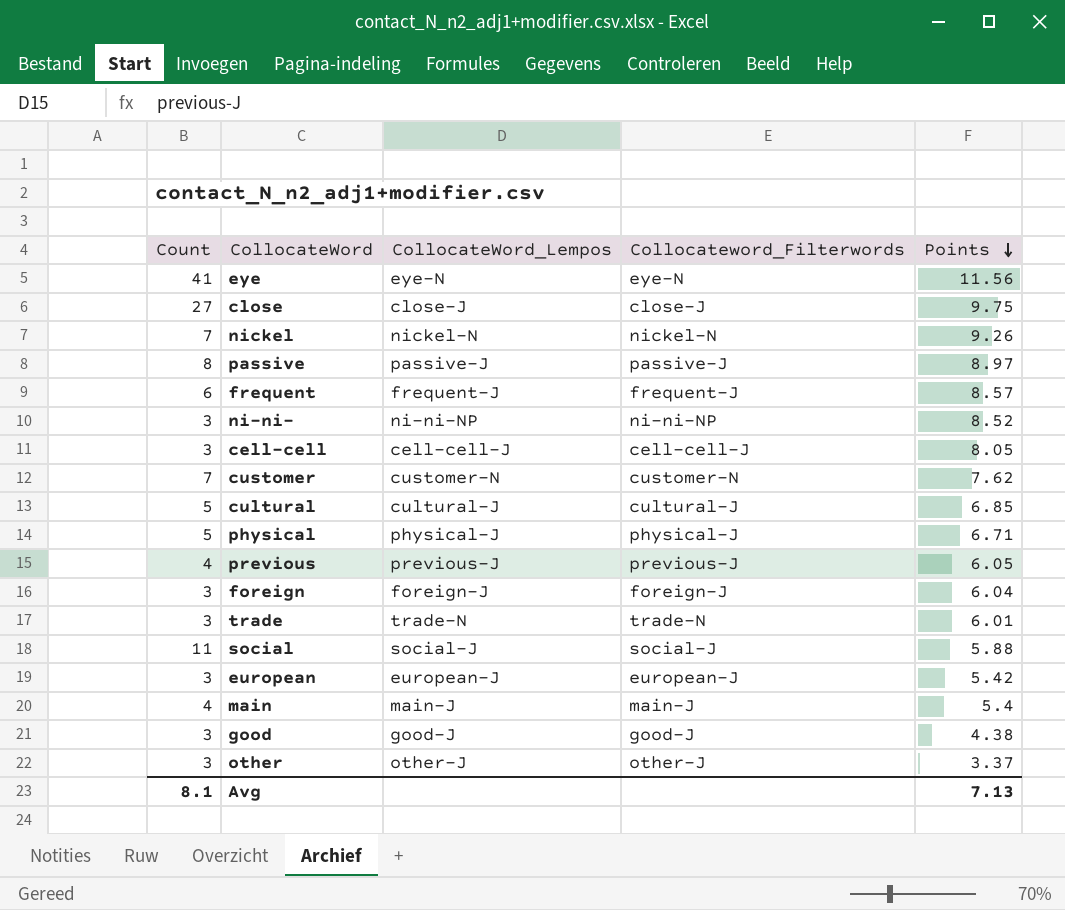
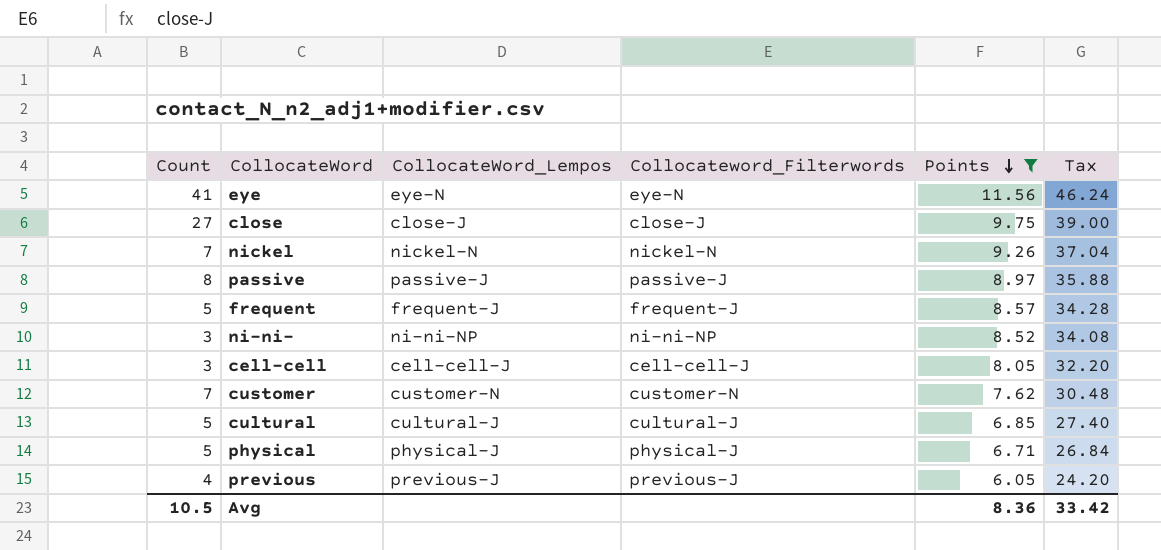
filter: none -> Points >= 6.05
column Tax | formula: none -> [Points] * 4
frequent | Count: 6 -> 5
Avg | Count: 8.1 -> 10.5
Avg | Points: 7.13 -> 8.36

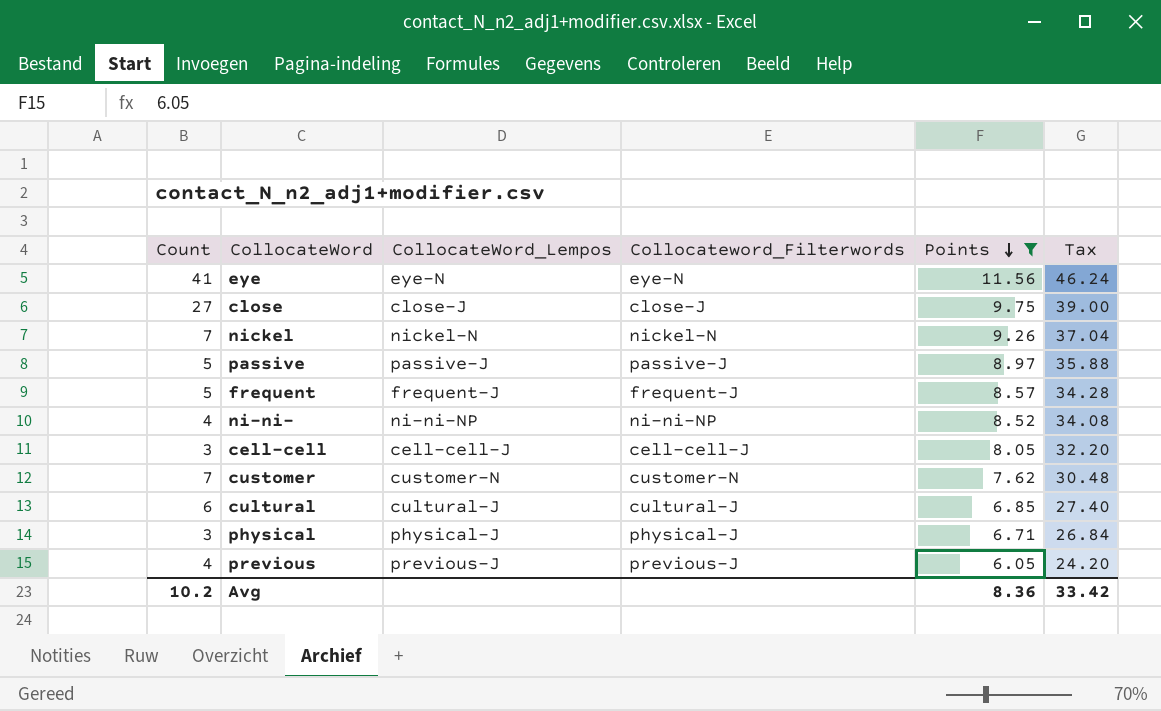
passive | Count: 8 -> 5
ni-ni- | Count: 3 -> 4
cultural | Count: 5 -> 6
physical | Count: 5 -> 3
Avg | Count: 10.5 -> 10.2

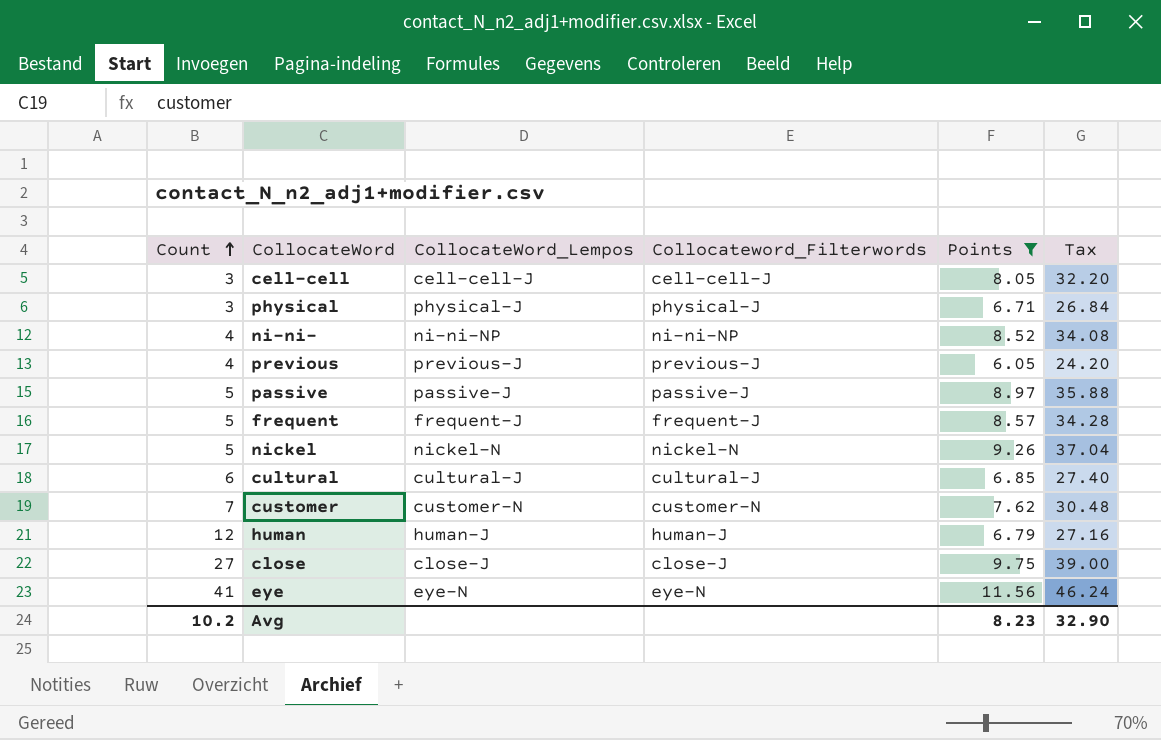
row order: Points descending -> Count ascending
nickel | Count: 7 -> 5
row human: none -> 12 | human-J | human-J | 6.79 | 27.16
Avg | Points: 8.36 -> 8.23
Avg | Tax: 33.42 -> 32.90

